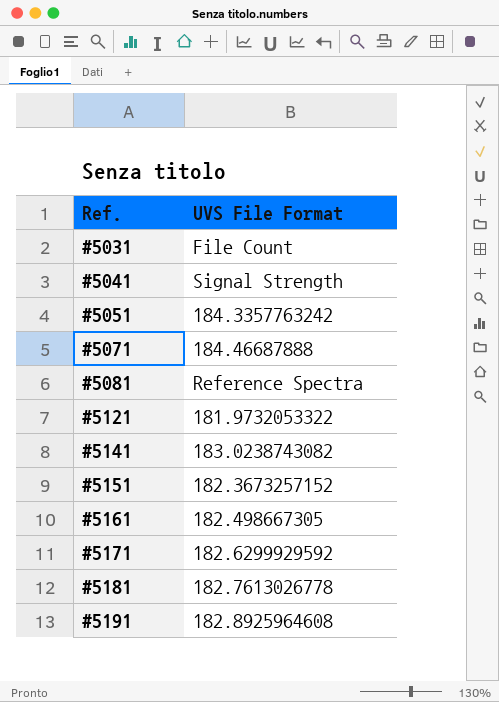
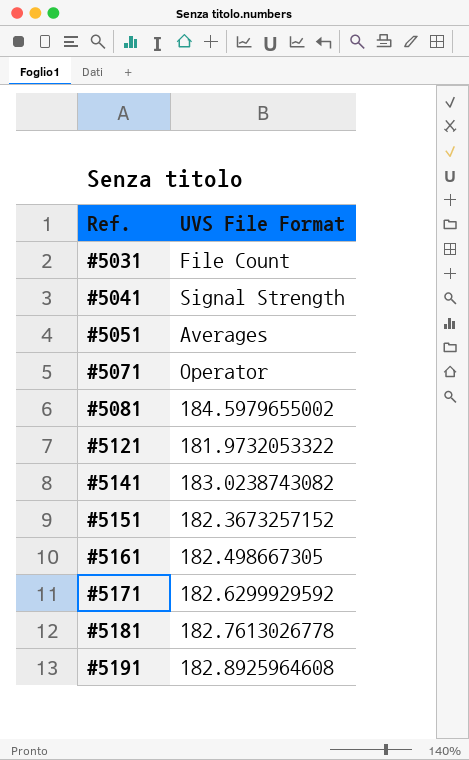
#5051 | UVS File Format: 184.3357763242 -> Averages
#5071 | UVS File Format: 184.46687888 -> Operator
#5081 | UVS File Format: Reference Spectra -> 184.5979655002

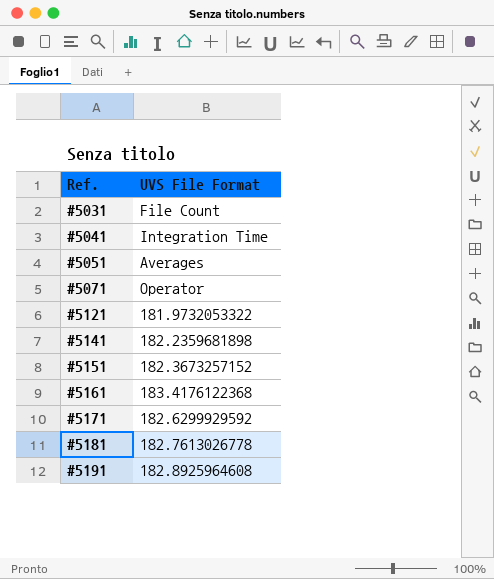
row #5081: 184.5979655002 -> none
#5041 | UVS File Format: Signal Strength -> Integration Time
#5141 | UVS File Format: 183.0238743082 -> 182.2359681898
#5161 | UVS File Format: 182.498667305 -> 183.4176122368

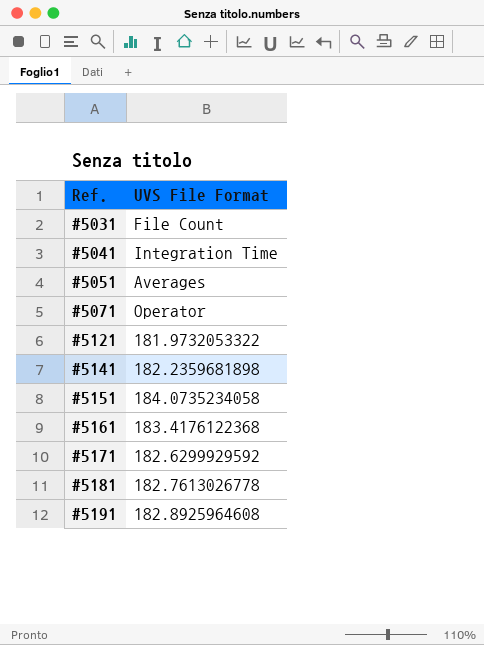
#5151 | UVS File Format: 182.3673257152 -> 184.0735234058

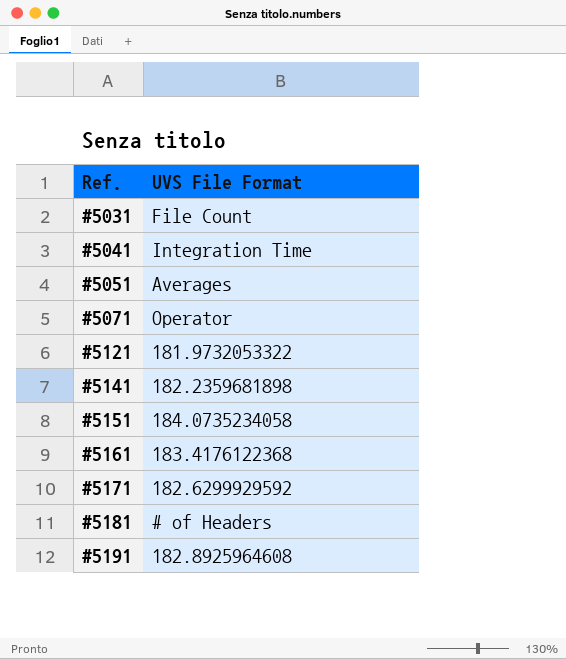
#5181 | UVS File Format: 182.7613026778 -> # of Headers

